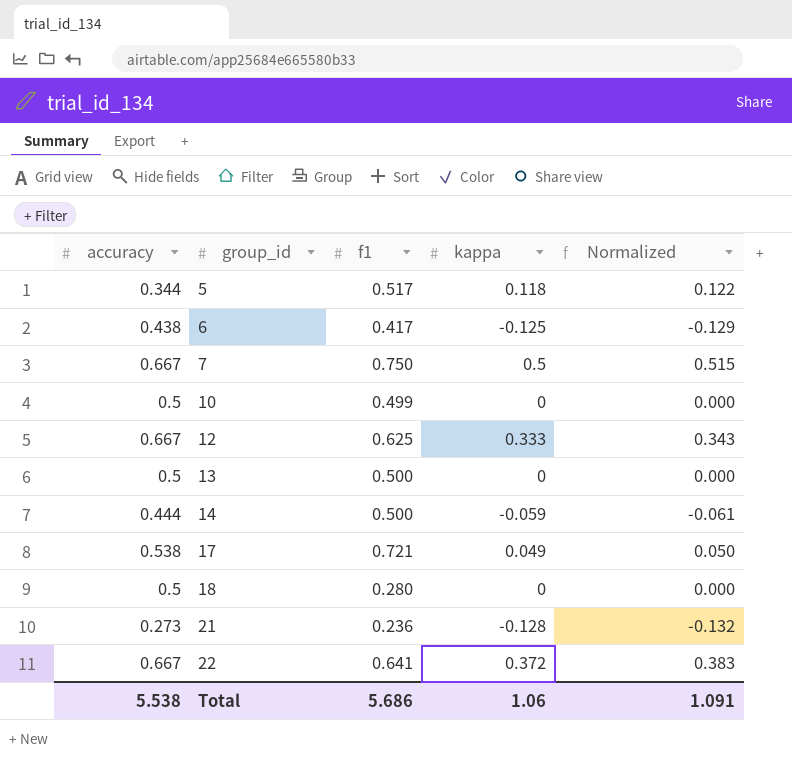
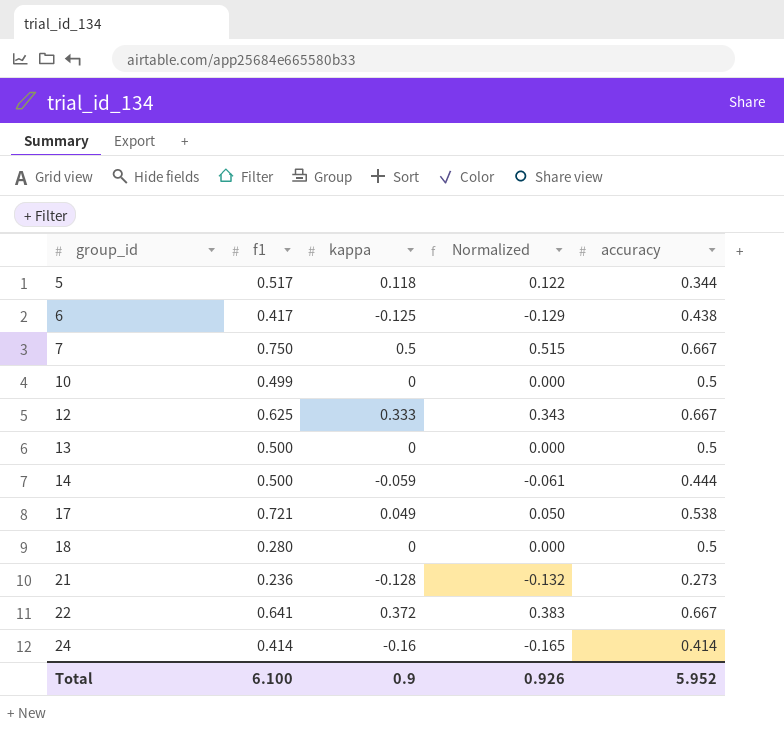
column accuracy | position: 1 -> 5
row 24: none -> 0.414 | -0.16 | -0.165 | 0.414
Total | f1: 5.686 -> 6.100
Total | kappa: 1.06 -> 0.9
Total | Normalized: 1.091 -> 0.926
Total | accuracy: 5.538 -> 5.952

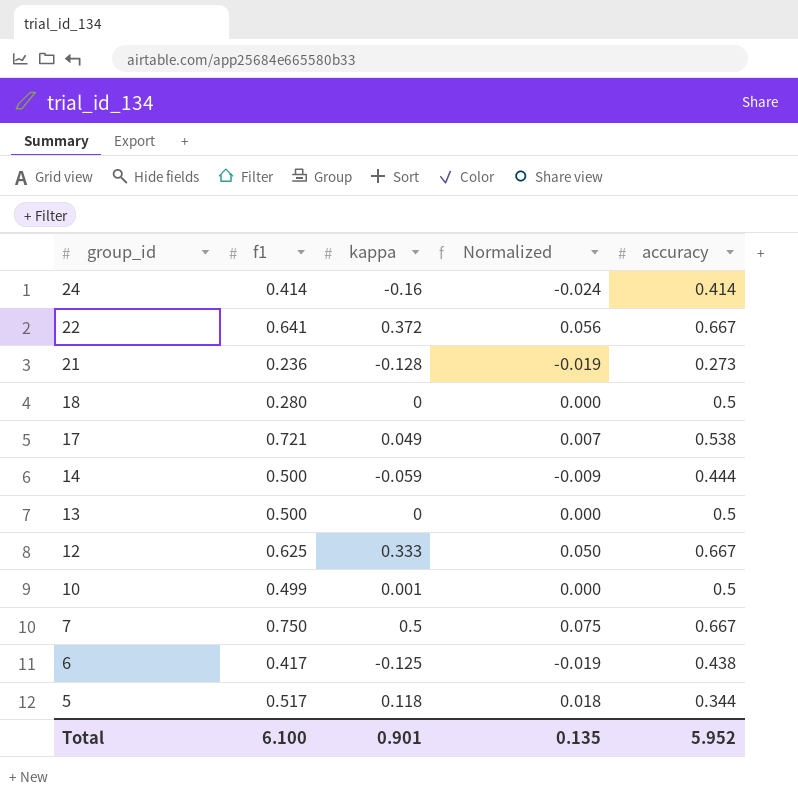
row order: group_id ascending -> group_id descending
column Normalized | formula: [kappa] * 1.03 -> [kappa] * 0.15
10 | kappa: 0 -> 0.001
Total | kappa: 0.9 -> 0.901
Total | Normalized: 0.926 -> 0.135

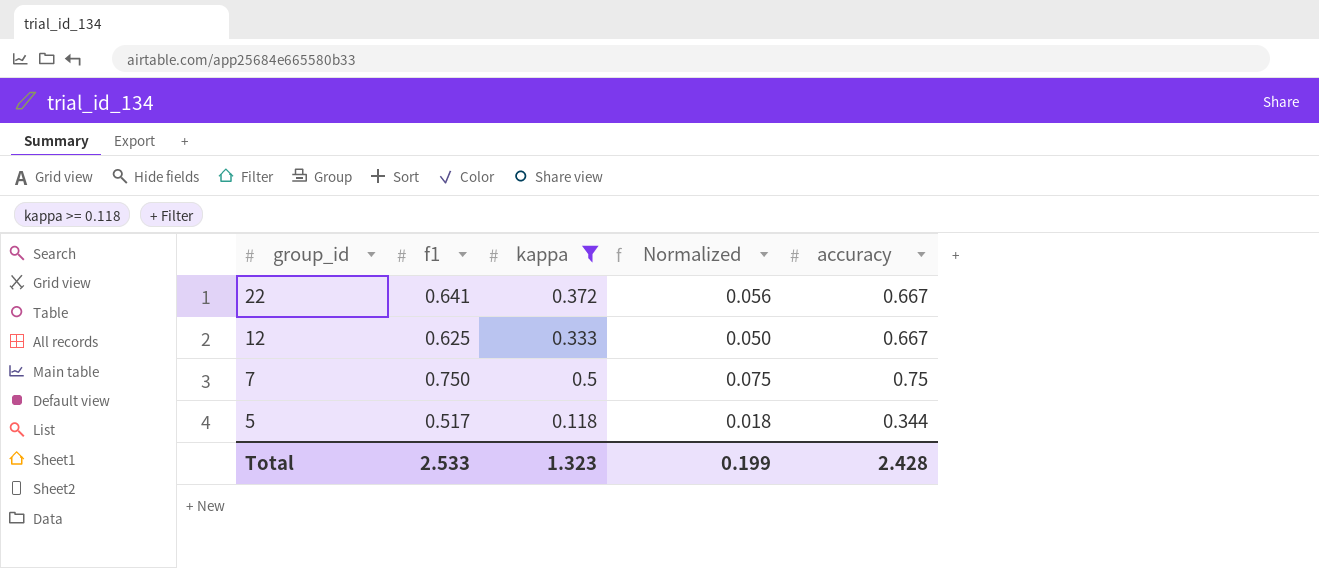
filter: none -> kappa >= 0.118
7 | accuracy: 0.667 -> 0.75
Total | f1: 6.100 -> 2.533
Total | kappa: 0.901 -> 1.323
Total | Normalized: 0.135 -> 0.199
Total | accuracy: 5.952 -> 2.428

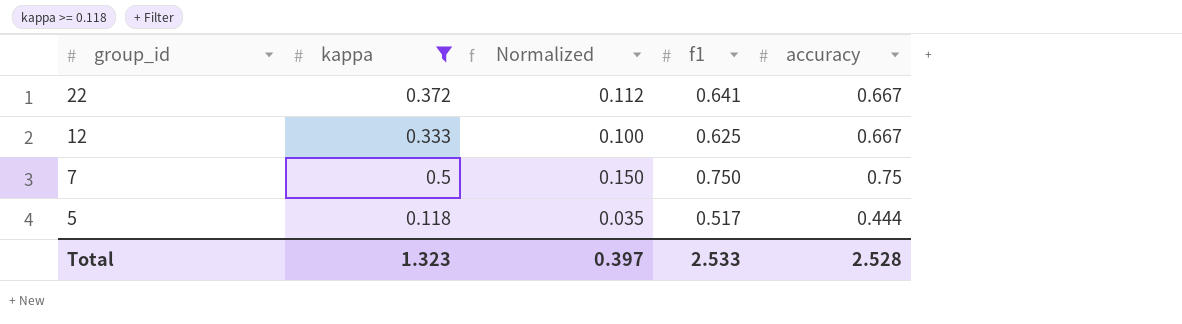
column Normalized | formula: [kappa] * 0.15 -> [kappa] * 0.3
column f1 | position: 2 -> 4
5 | accuracy: 0.344 -> 0.444
Total | Normalized: 0.199 -> 0.397
Total | accuracy: 2.428 -> 2.528

